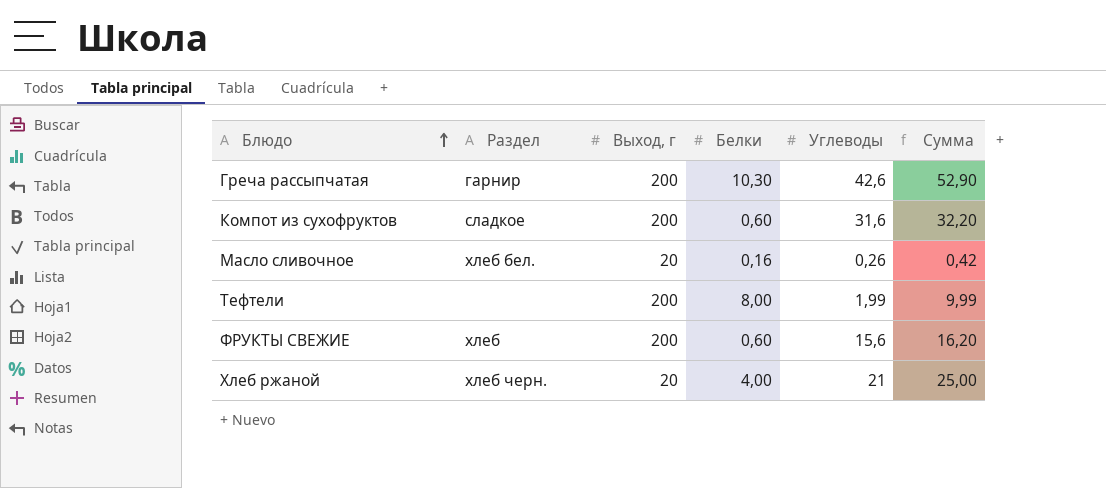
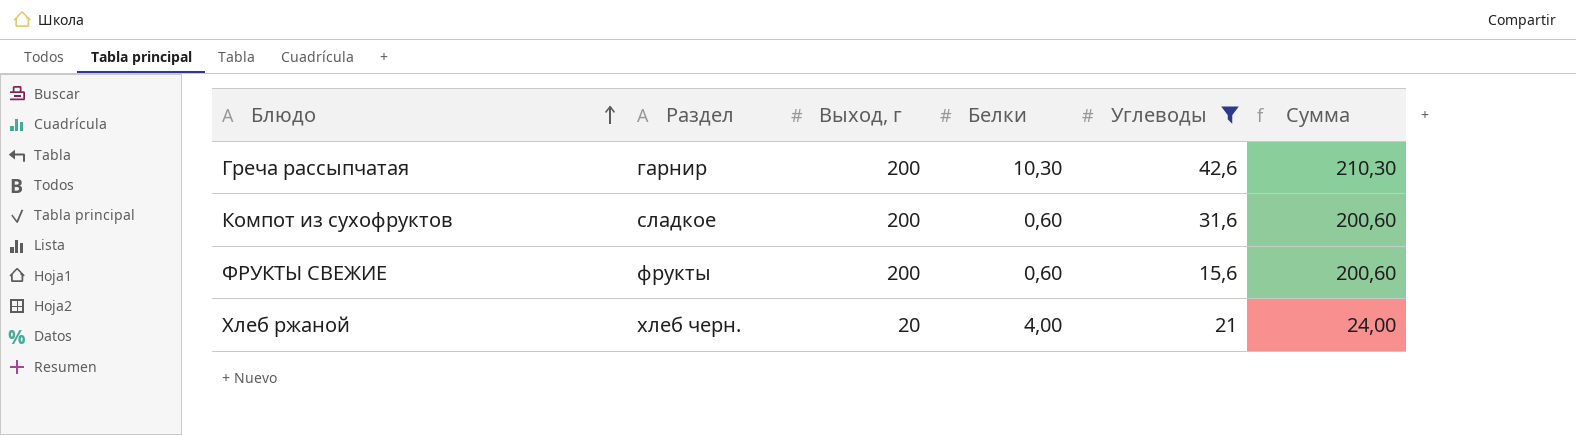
filter: none -> Углеводы >= 15,6
column Сумма | formula: [Белки] + [Углеводы] -> [Выход, г] + [Белки]
ФРУКТЫ СВЕЖИЕ | Раздел: хлеб -> фрукты

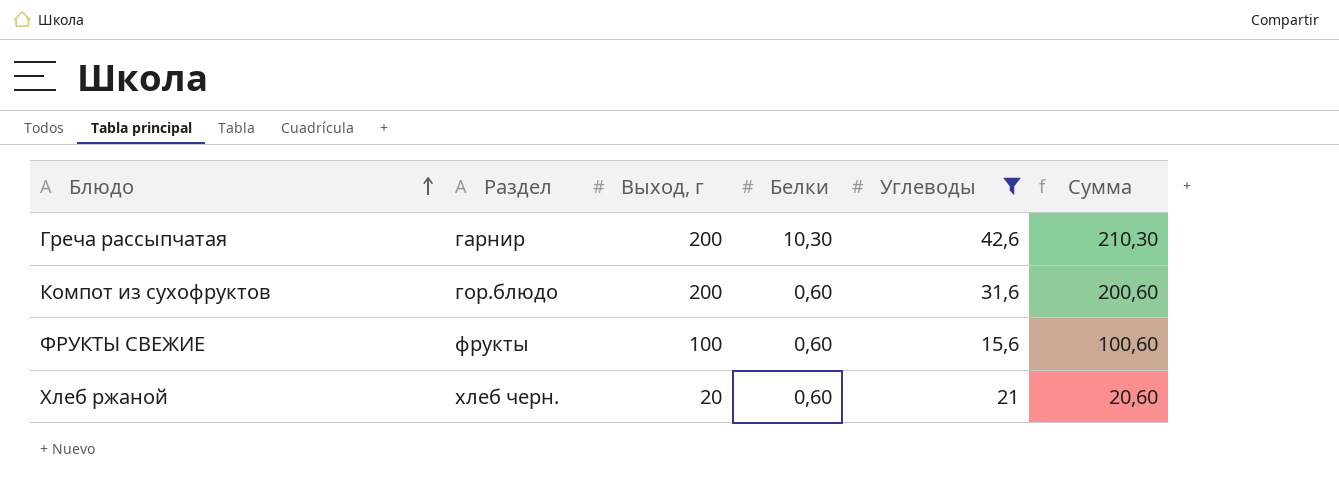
Компот из сухофруктов | Раздел: сладкое -> гор.блюдо
ФРУКТЫ СВЕЖИЕ | Выход, г: 200 -> 100
ФРУКТЫ СВЕЖИЕ | Сумма: 200,60 -> 100,60
Хлеб ржаной | Белки: 4,00 -> 0,60
Хлеб ржаной | Сумма: 24,00 -> 20,60

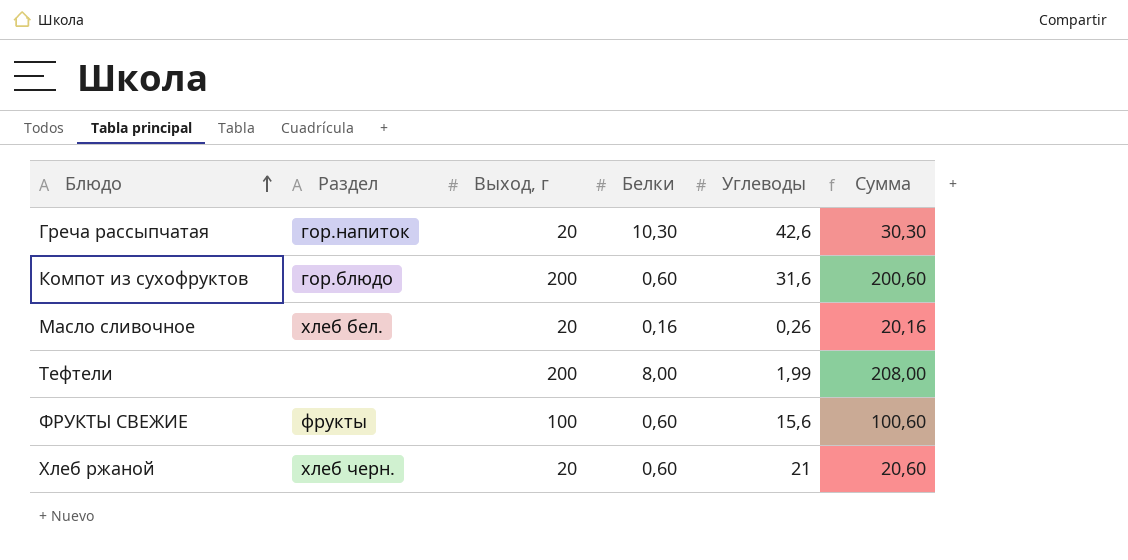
filter: Углеводы >= 15,6 -> none
Греча рассыпчатая | Раздел: гарнир -> гор.напиток
Греча рассыпчатая | Выход, г: 200 -> 20
Греча рассыпчатая | Сумма: 210,30 -> 30,30

